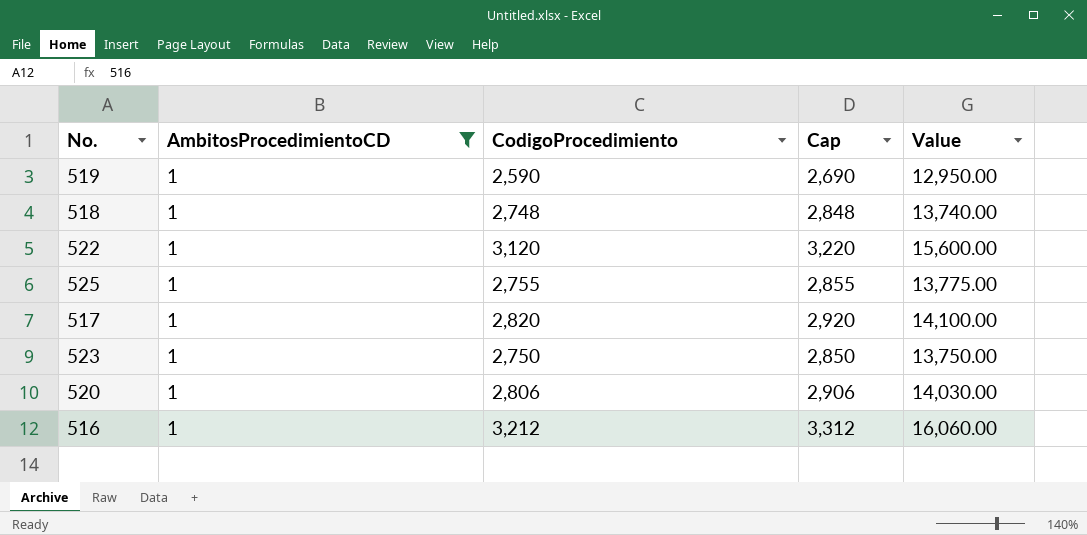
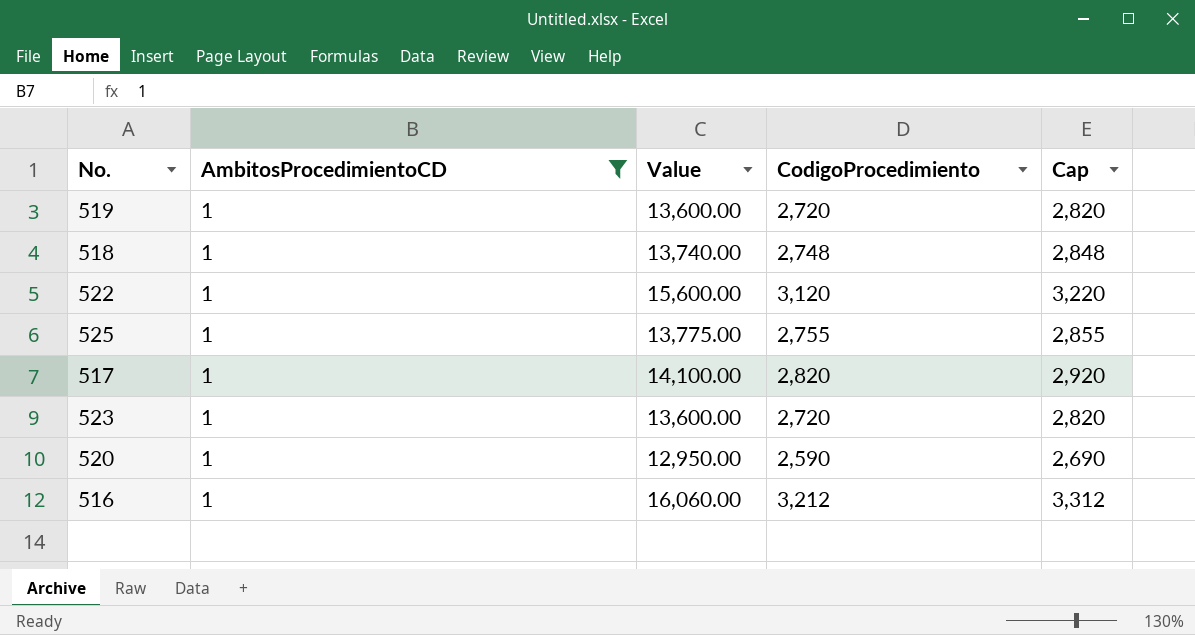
column Value | position: 5 -> 3
519 | Value: 12,950.00 -> 13,600.00
519 | CodigoProcedimiento: 2,590 -> 2,720
519 | Cap: 2,690 -> 2,820
523 | Value: 13,750.00 -> 13,600.00
523 | CodigoProcedimiento: 2,750 -> 2,720
523 | Cap: 2,850 -> 2,820
520 | Value: 14,030.00 -> 12,950.00
520 | CodigoProcedimiento: 2,806 -> 2,590
520 | Cap: 2,906 -> 2,690

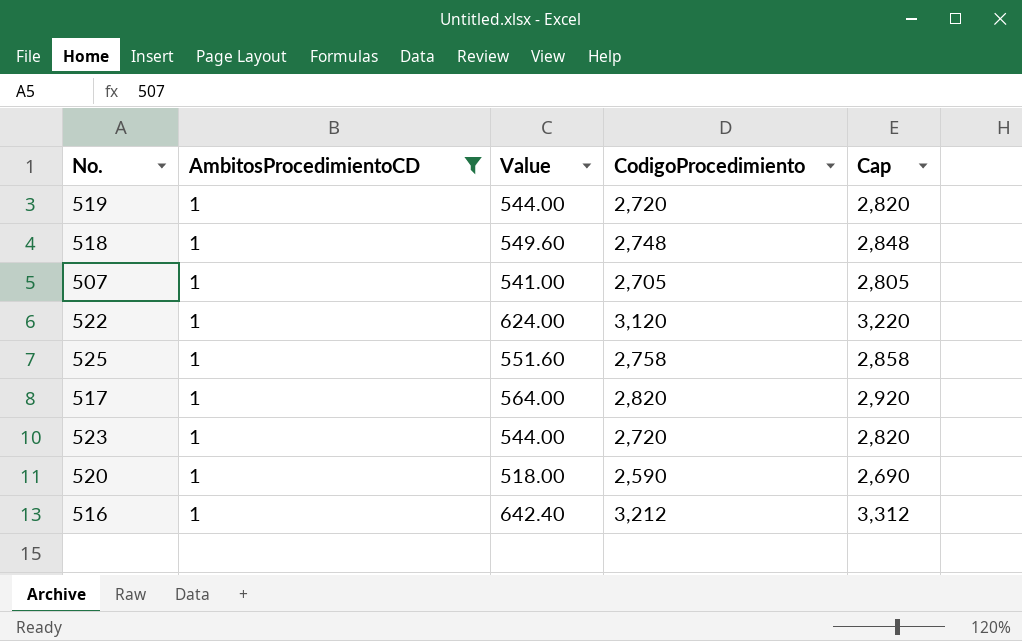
column Value | formula: [CodigoProcedimiento] * 5 -> [CodigoProcedimiento] * 0.2
row 507: none -> 1 | 541.00 | 2,705 | 2,805
525 | CodigoProcedimiento: 2,755 -> 2,758
525 | Cap: 2,855 -> 2,858

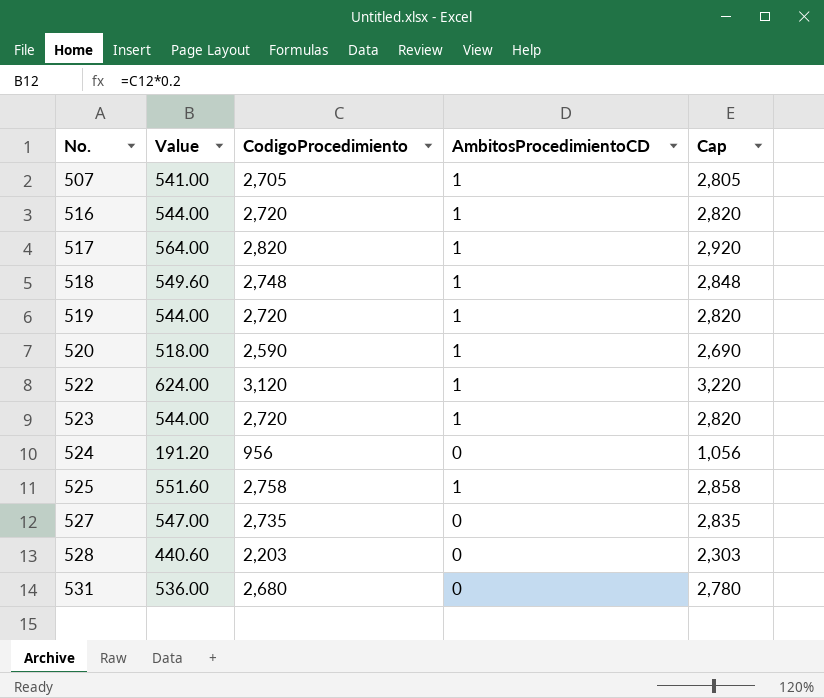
filter: AmbitosProcedimientoCD = 1 -> none
row order: none -> No. ascending
column AmbitosProcedimientoCD | position: 2 -> 4
516 | Value: 642.40 -> 544.00
516 | CodigoProcedimiento: 3,212 -> 2,720
516 | Cap: 3,312 -> 2,820

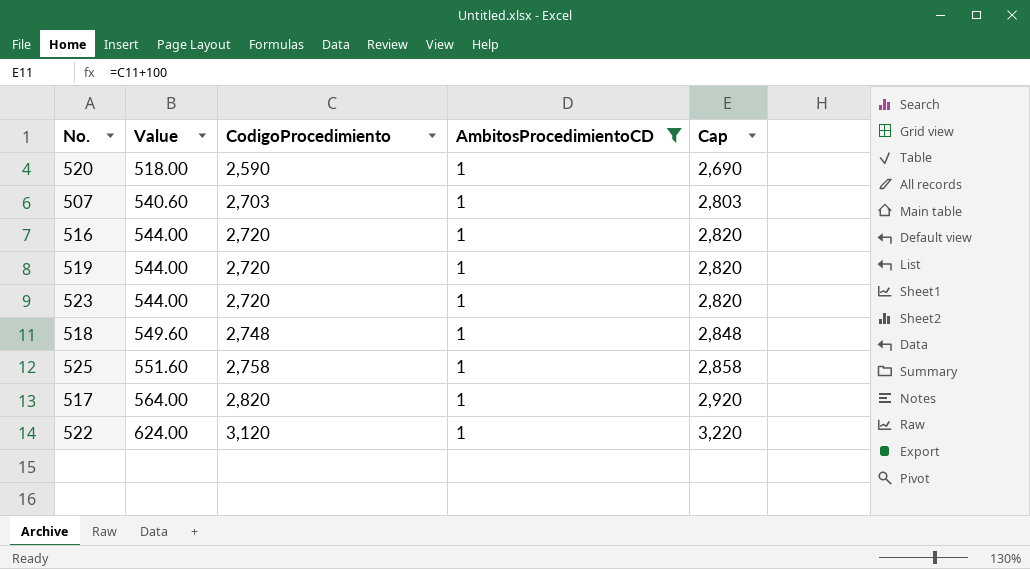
filter: none -> AmbitosProcedimientoCD = 1
row order: No. ascending -> Value ascending
507 | Value: 541.00 -> 540.60
507 | CodigoProcedimiento: 2,705 -> 2,703
507 | Cap: 2,805 -> 2,803

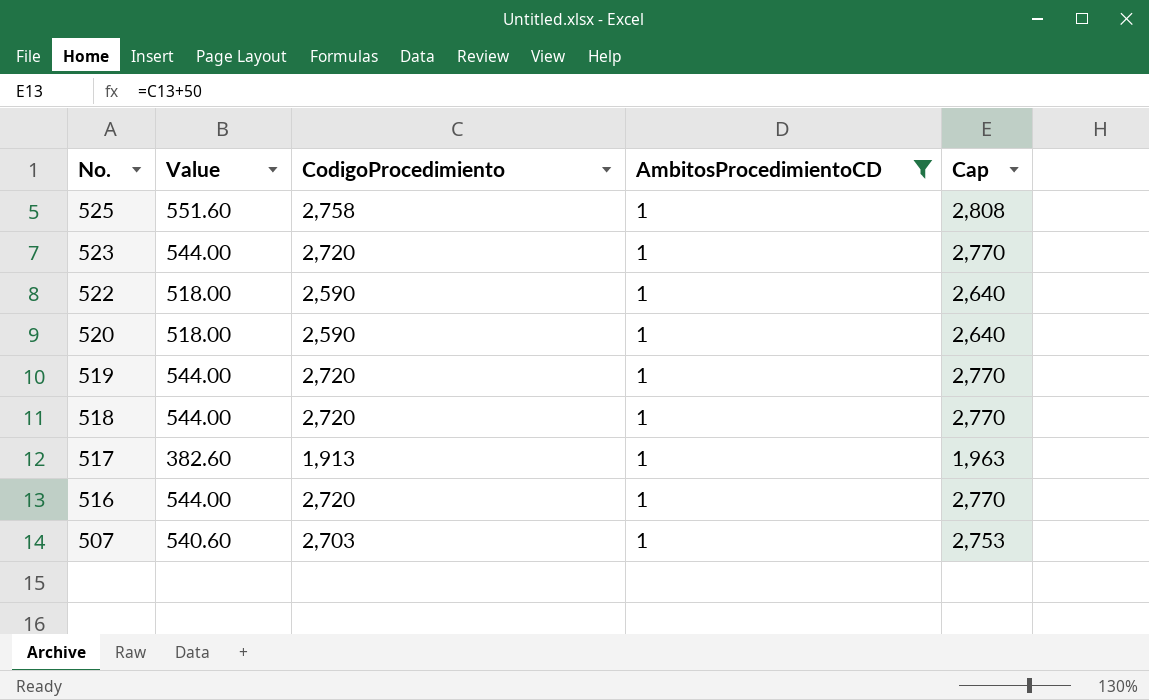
row order: Value ascending -> No. descending
column Cap | formula: [CodigoProcedimiento] + 100 -> [CodigoProcedimiento] + 50
522 | Value: 624.00 -> 518.00
522 | CodigoProcedimiento: 3,120 -> 2,590
518 | Value: 549.60 -> 544.00
518 | CodigoProcedimiento: 2,748 -> 2,720
517 | Value: 564.00 -> 382.60
517 | CodigoProcedimiento: 2,820 -> 1,913

